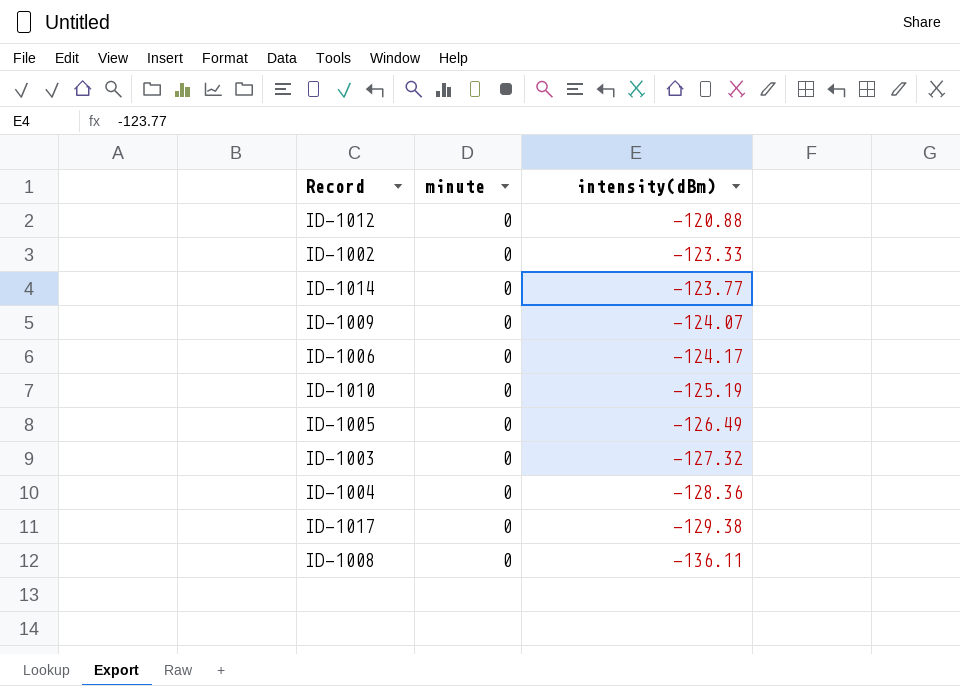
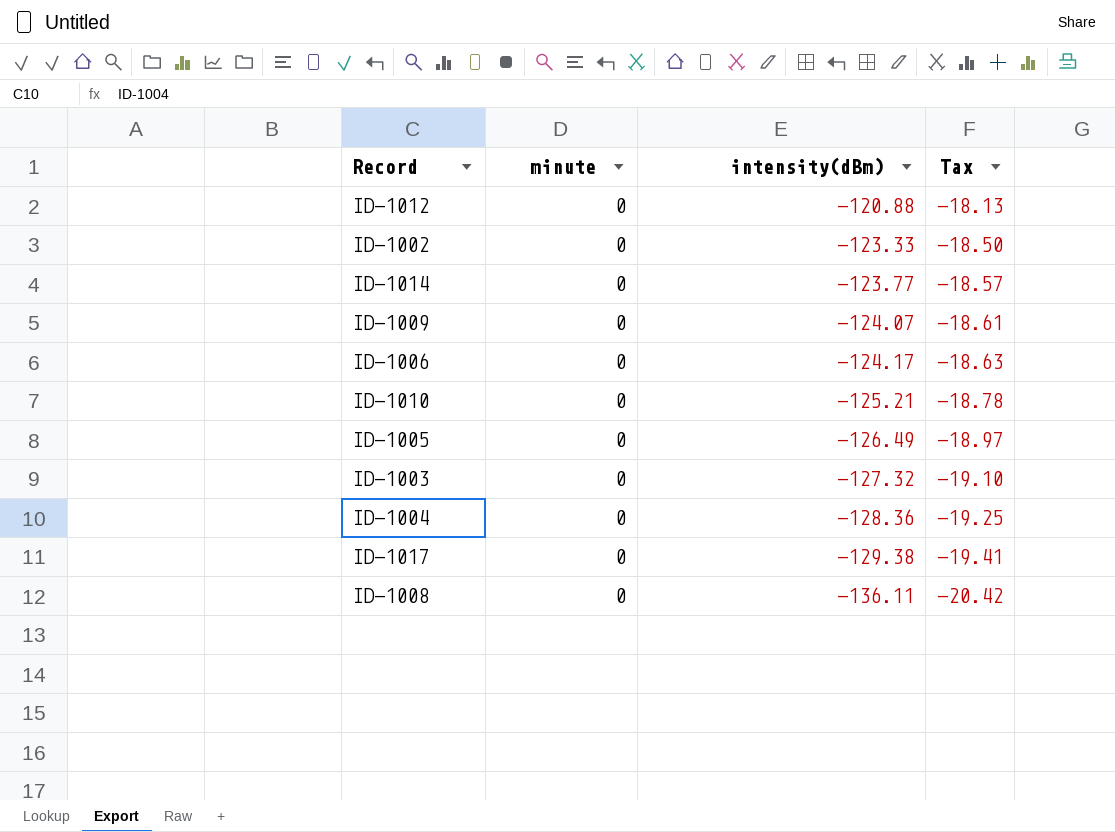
column Tax | formula: none -> [intensity(dBm)] * 0.15
ID-1010 | intensity(dBm): -125.19 -> -125.21

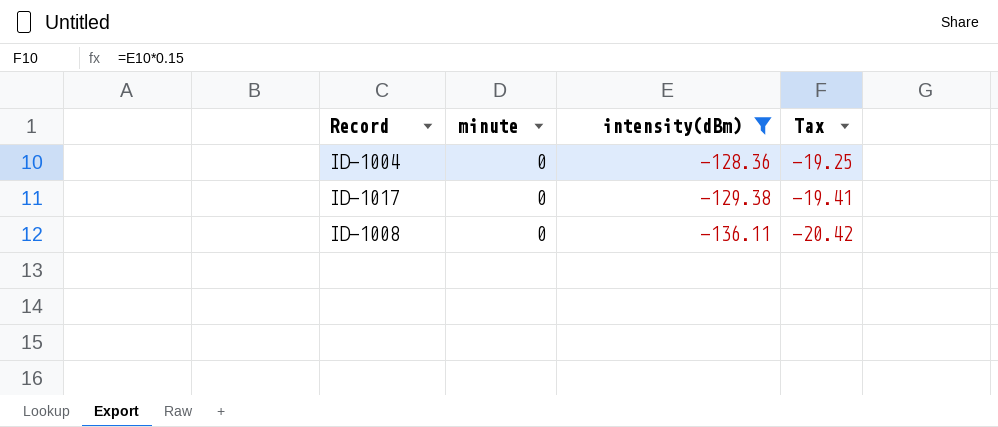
filter: none -> intensity(dBm) <= -128.36

